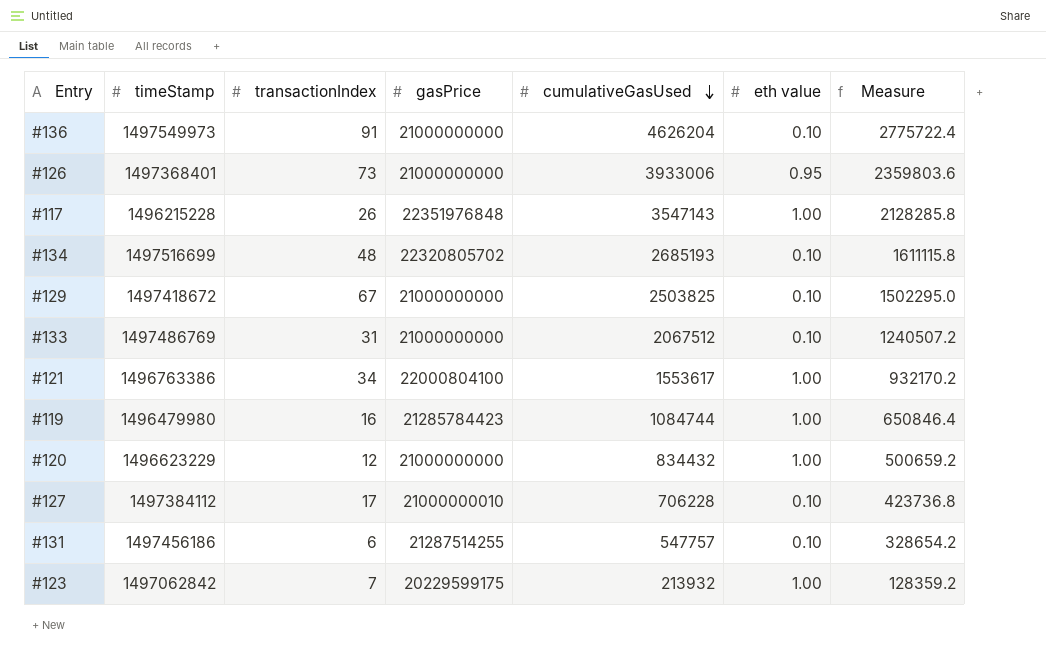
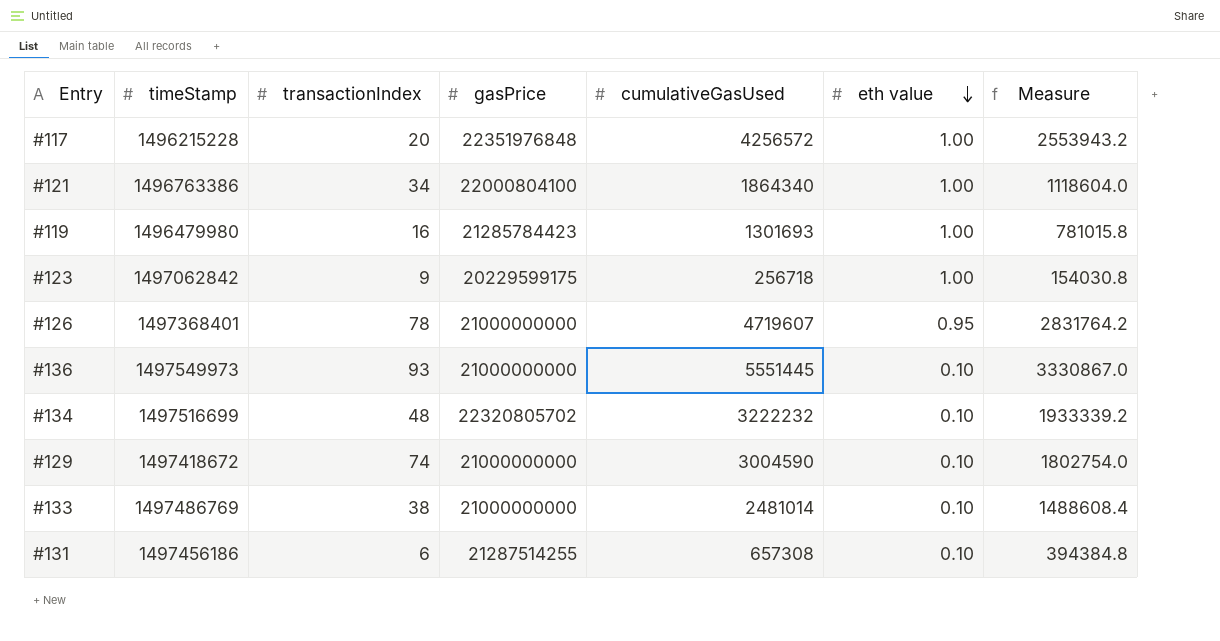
row order: cumulativeGasUsed descending -> eth value descending
row #120: 1496623229 | 12 | 21000000000 | 834432 | 1.00 | 500659.2 -> none
row #127: 1497384112 | 17 | 21000000010 | 706228 | 0.10 | 423736.8 -> none
#117 | transactionIndex: 26 -> 20
#117 | cumulativeGasUsed: 3547143 -> 4256572
#117 | Measure: 2128285.8 -> 2553943.2
#121 | cumulativeGasUsed: 1553617 -> 1864340
#121 | Measure: 932170.2 -> 1118604.0
#119 | cumulativeGasUsed: 1084744 -> 1301693
#119 | Measure: 650846.4 -> 781015.8
#123 | transactionIndex: 7 -> 9
#123 | cumulativeGasUsed: 213932 -> 256718
#123 | Measure: 128359.2 -> 154030.8
#126 | transactionIndex: 73 -> 78
#126 | cumulativeGasUsed: 3933006 -> 4719607
#126 | Measure: 2359803.6 -> 2831764.2
#136 | transactionIndex: 91 -> 93
#136 | cumulativeGasUsed: 4626204 -> 5551445
#136 | Measure: 2775722.4 -> 3330867.0
#134 | cumulativeGasUsed: 2685193 -> 3222232
#134 | Measure: 1611115.8 -> 1933339.2
#129 | transactionIndex: 67 -> 74
#129 | cumulativeGasUsed: 2503825 -> 3004590
#129 | Measure: 1502295.0 -> 1802754.0
#133 | transactionIndex: 31 -> 38
#133 | cumulativeGasUsed: 2067512 -> 2481014
#133 | Measure: 1240507.2 -> 1488608.4
#131 | cumulativeGasUsed: 547757 -> 657308
#131 | Measure: 328654.2 -> 394384.8

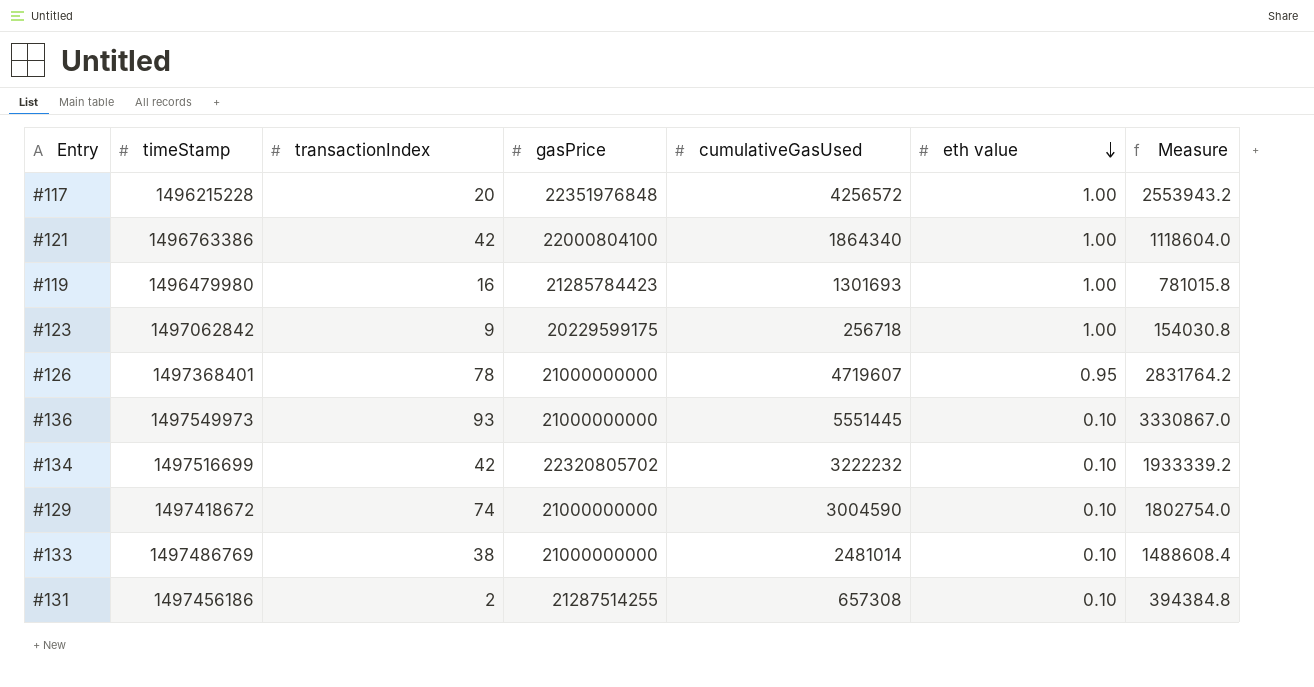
#121 | transactionIndex: 34 -> 42
#134 | transactionIndex: 48 -> 42
#131 | transactionIndex: 6 -> 2

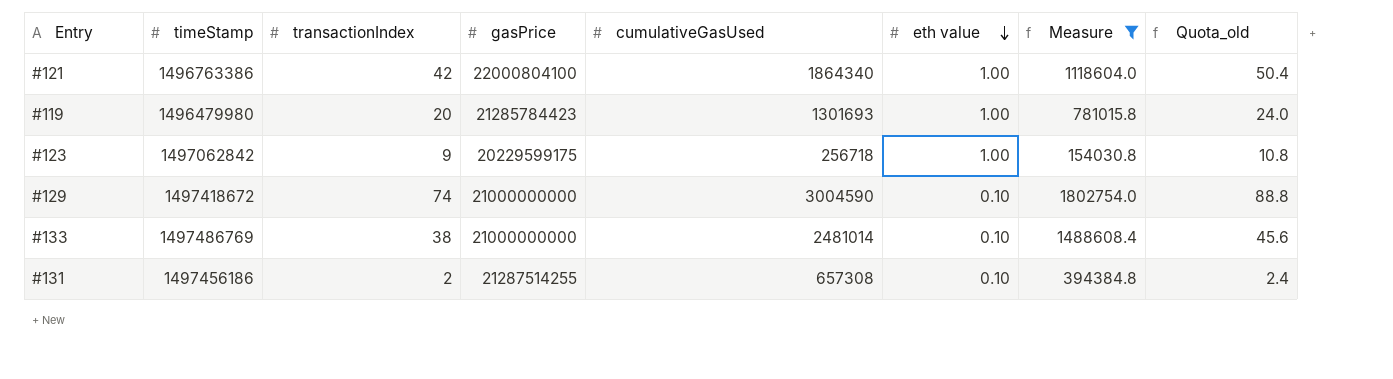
filter: none -> Measure <= 1802754.0
column Quota_old | formula: none -> [transactionIndex] * 1.2
#119 | transactionIndex: 16 -> 20

